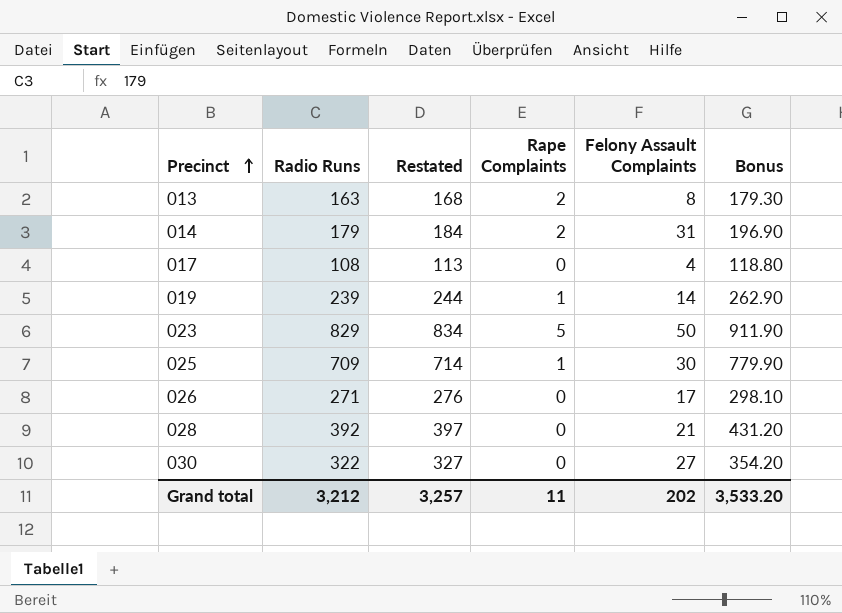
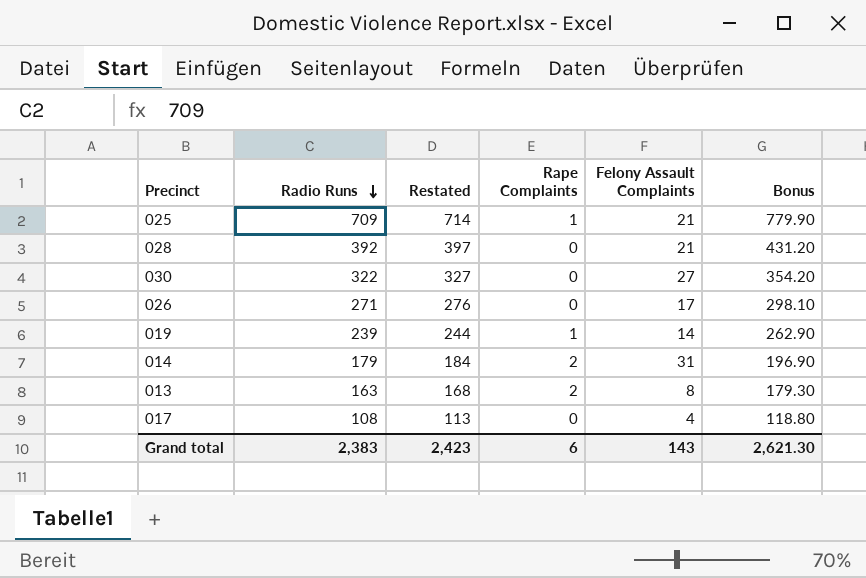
row order: Precinct ascending -> Radio Runs descending
row 023: 829 | 834 | 5 | 50 | 911.90 -> none
025 | Felony Assault Complaints: 30 -> 21
Grand total | Radio Runs: 3,212 -> 2,383
Grand total | Restated: 3,257 -> 2,423
Grand total | Rape Complaints: 11 -> 6
Grand total | Felony Assault Complaints: 202 -> 143
Grand total | Bonus: 3,533.20 -> 2,621.30

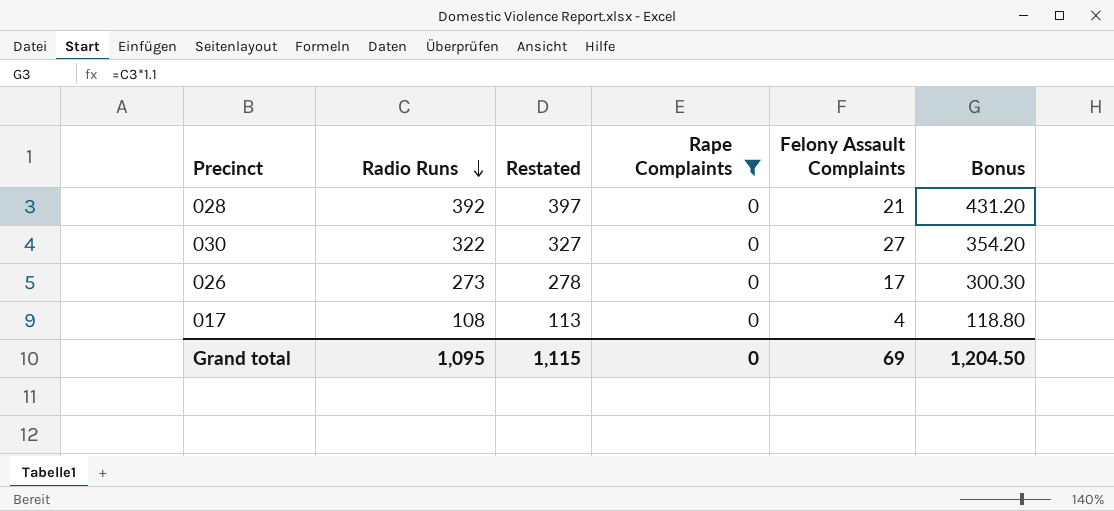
filter: none -> Rape Complaints = 0
026 | Radio Runs: 271 -> 273
026 | Restated: 276 -> 278
026 | Bonus: 298.10 -> 300.30
Grand total | Radio Runs: 2,383 -> 1,095
Grand total | Restated: 2,423 -> 1,115
Grand total | Rape Complaints: 6 -> 0
Grand total | Felony Assault Complaints: 143 -> 69
Grand total | Bonus: 2,621.30 -> 1,204.50

